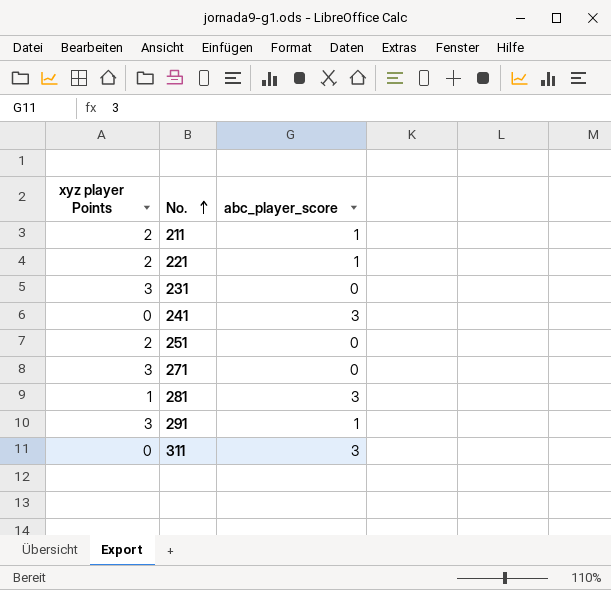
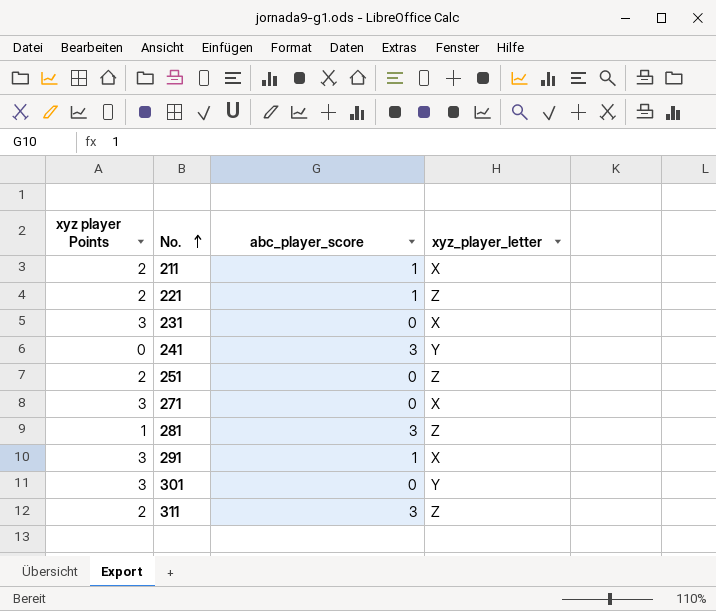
column xyz_player_letter | position: none -> 4
row 301: none -> 3 | 0 | Y
311 | xyz player Points: 0 -> 2

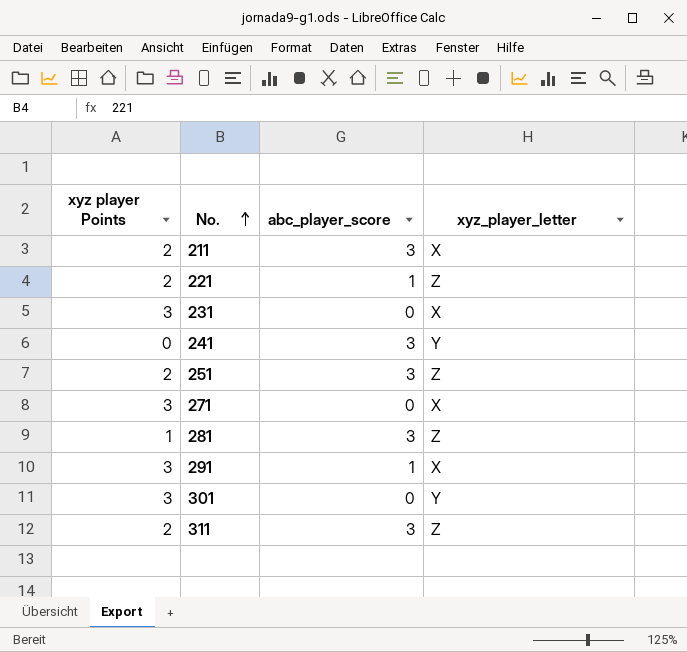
211 | abc_player_score: 1 -> 3
251 | abc_player_score: 0 -> 3

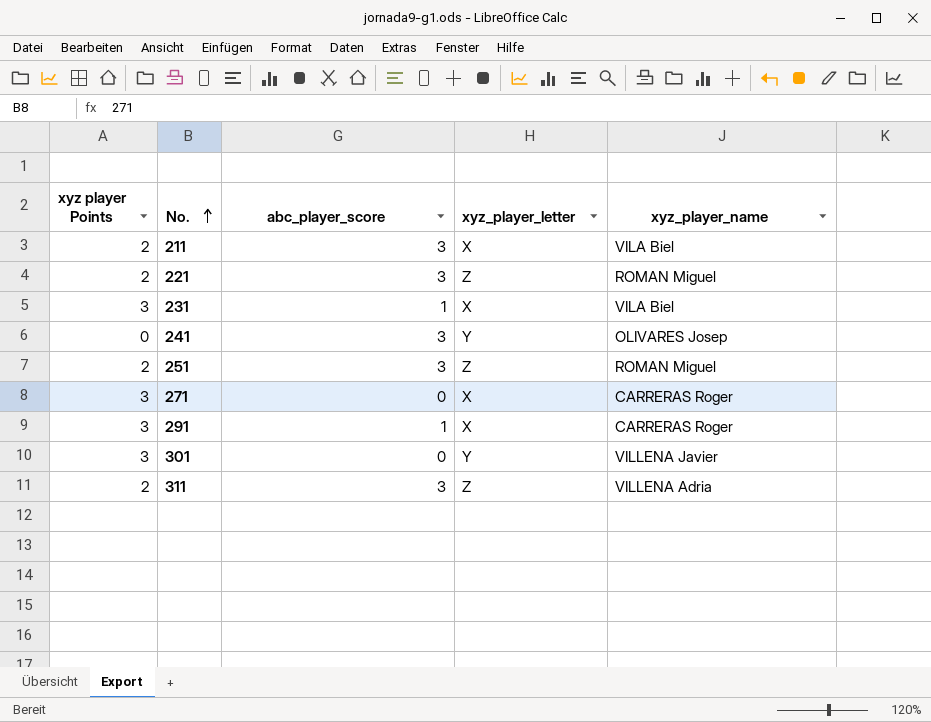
column xyz_player_name | position: none -> 5
row 281: 1 | 3 | Z -> none
221 | abc_player_score: 1 -> 3
231 | abc_player_score: 0 -> 1

